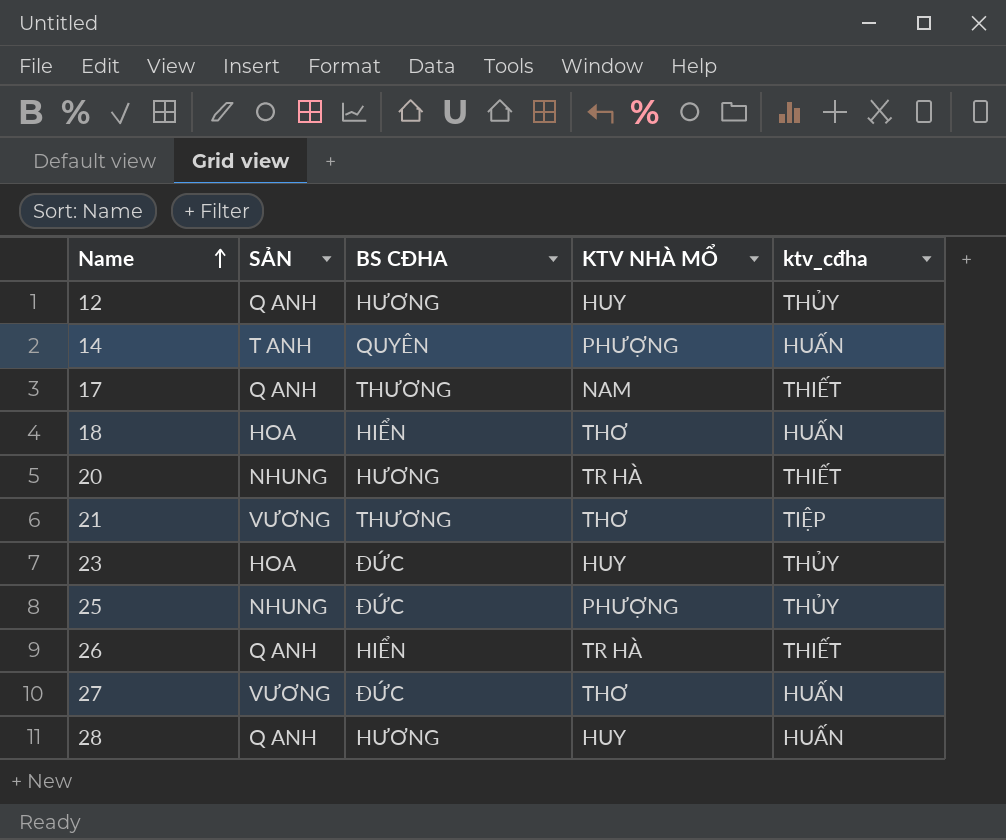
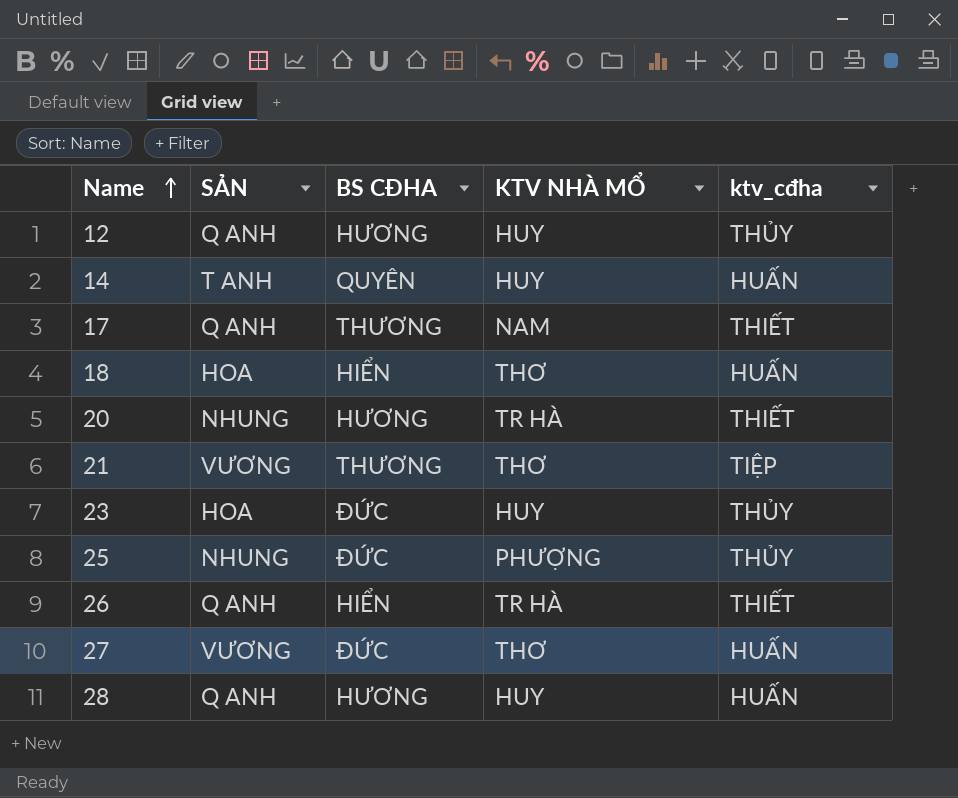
14 | KTV NHÀ MỔ: PHƯỢNG -> HUY

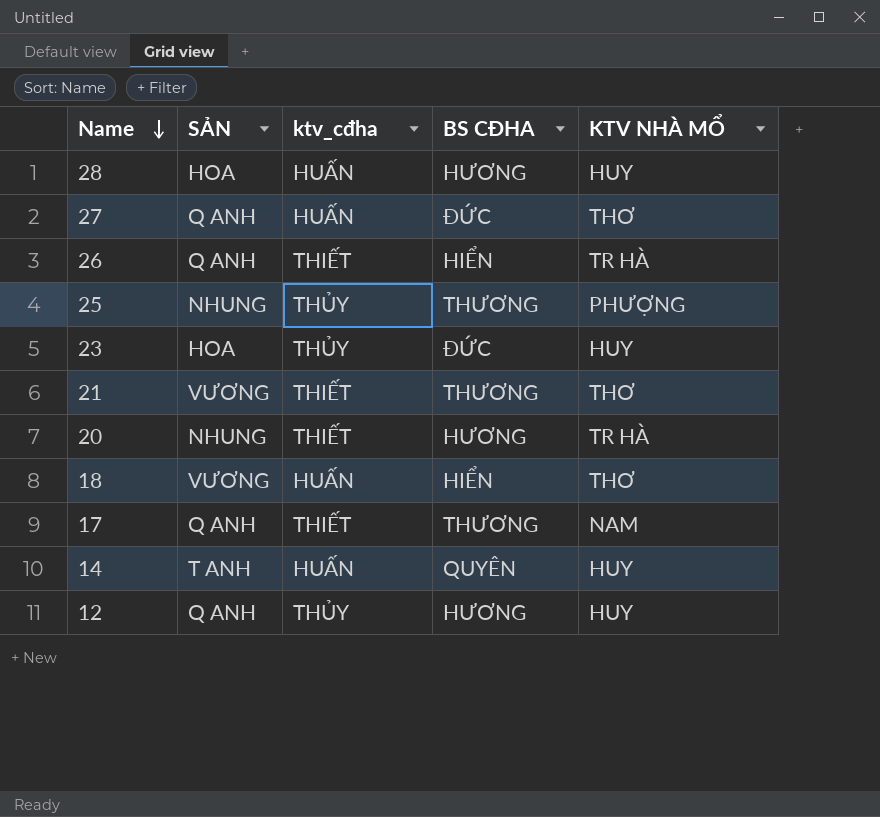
row order: Name ascending -> Name descending
column ktv_cđha | position: 5 -> 3
28 | SẢN: Q ANH -> HOA
27 | SẢN: VƯƠNG -> Q ANH
25 | BS CĐHA: ĐỨC -> THƯƠNG
21 | ktv_cđha: TIỆP -> THIẾT
18 | SẢN: HOA -> VƯƠNG

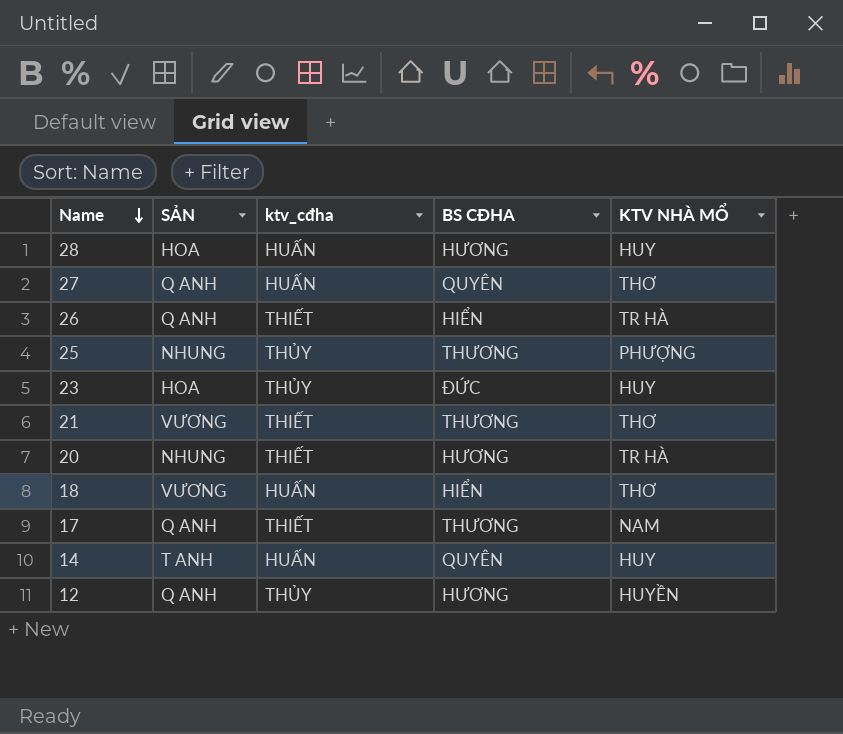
27 | BS CĐHA: ĐỨC -> QUYÊN
12 | KTV NHÀ MỔ: HUY -> HUYỀN

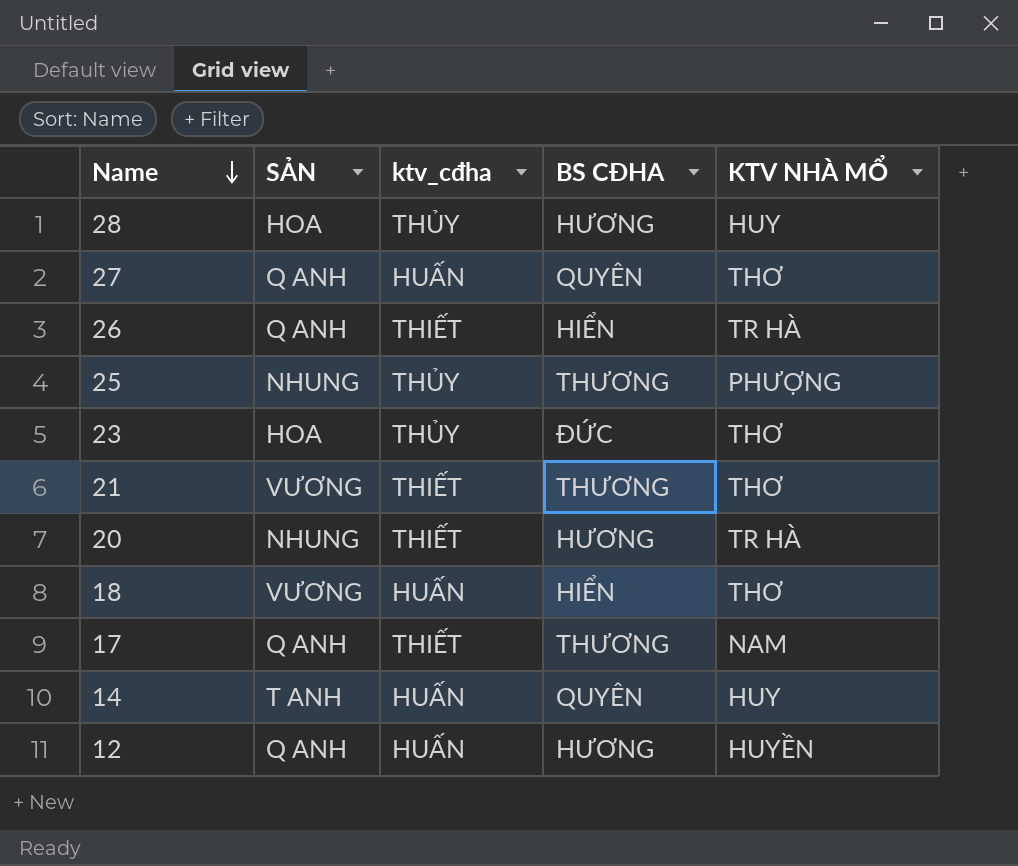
28 | ktv_cđha: HUẤN -> THỦY
23 | KTV NHÀ MỔ: HUY -> THƠ
12 | ktv_cđha: THỦY -> HUẤN

